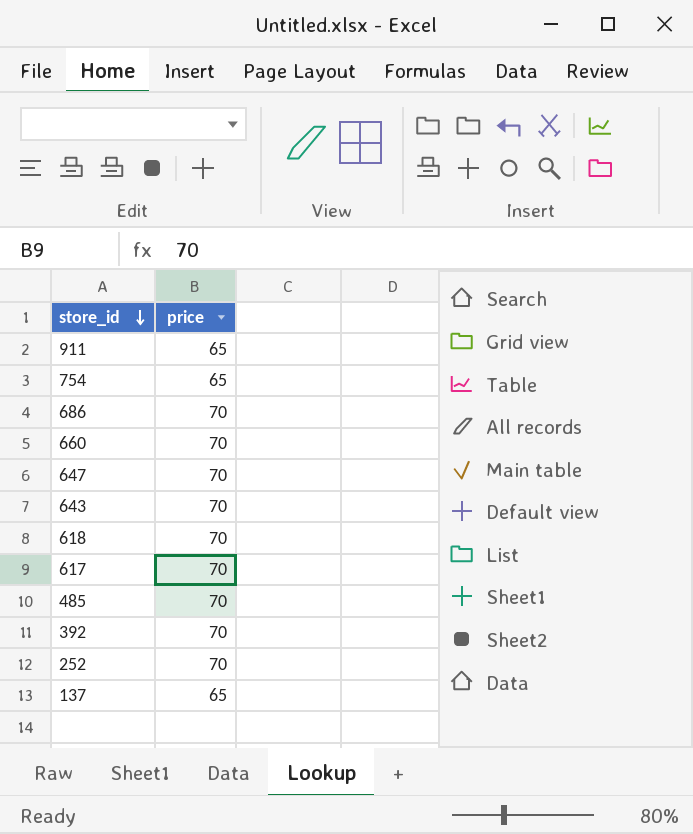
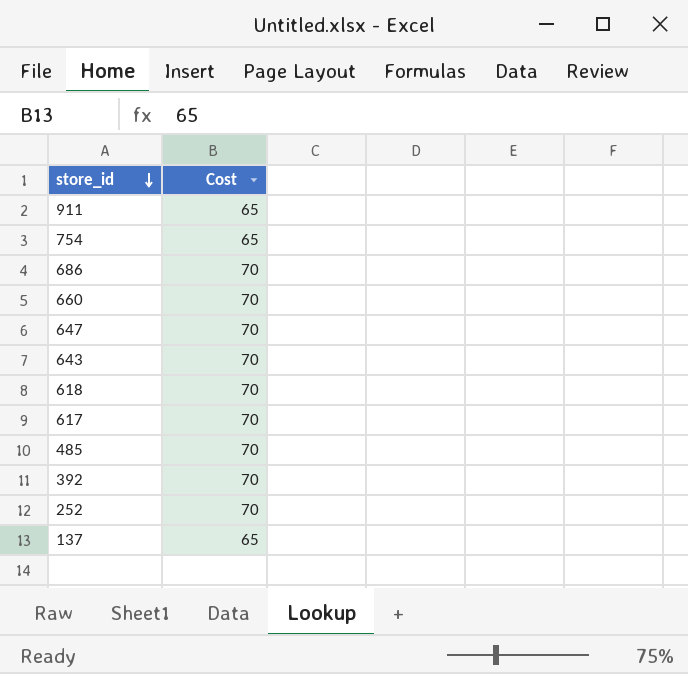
column name: price -> Cost

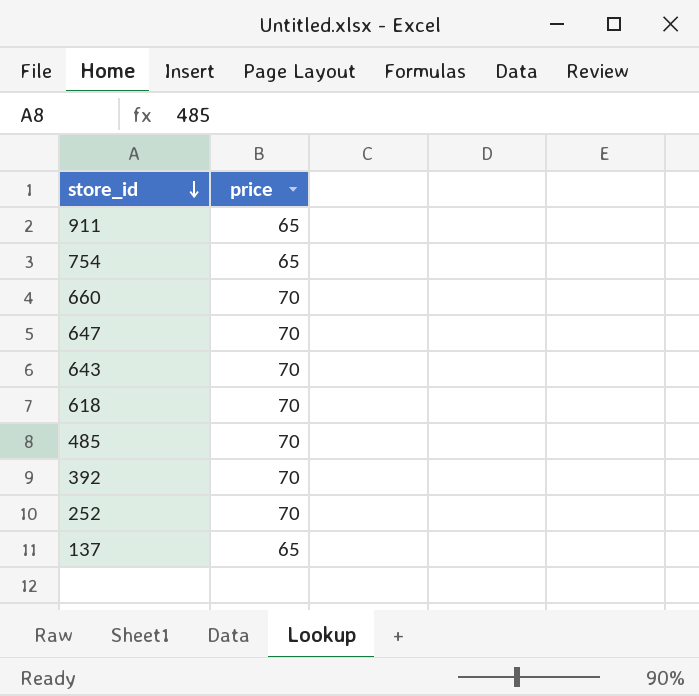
column name: Cost -> price
row 686: 70 -> none
row 617: 70 -> none

